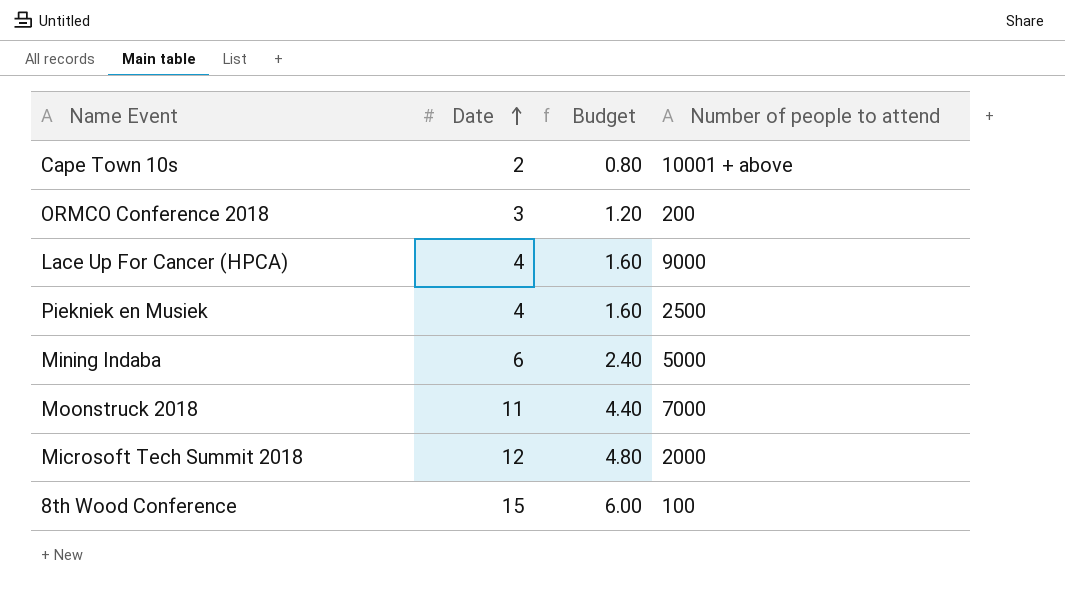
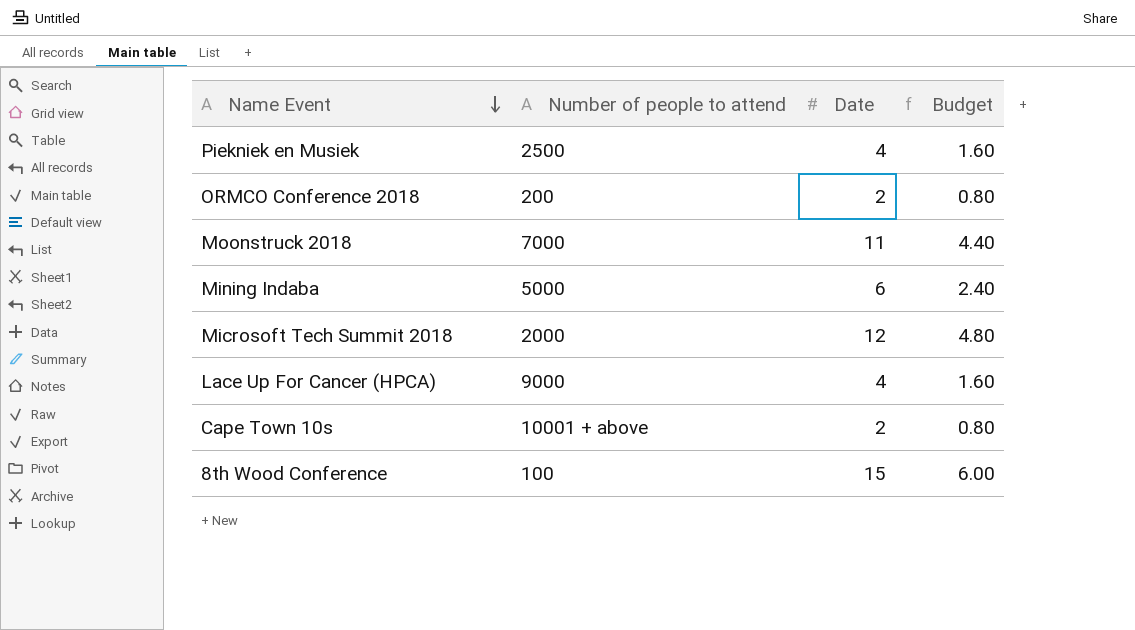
row order: Date ascending -> Name Event descending
column Number of people to attend | position: 4 -> 2
ORMCO Conference 2018 | Date: 3 -> 2
ORMCO Conference 2018 | Budget: 1.20 -> 0.80

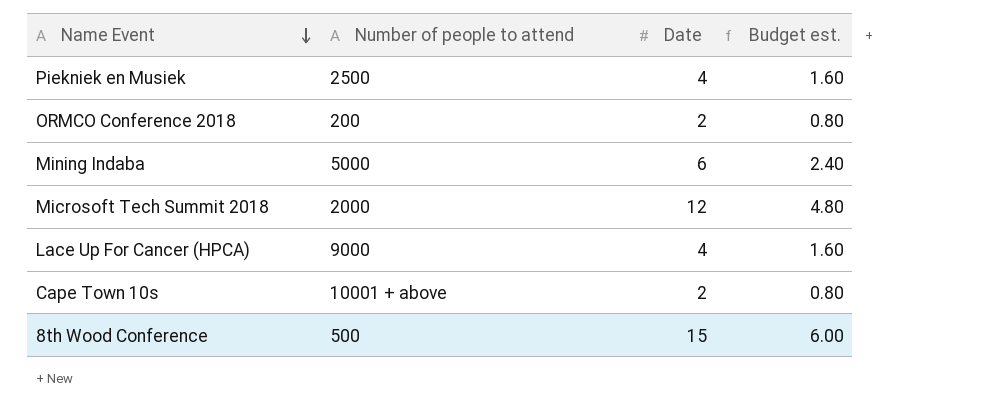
column name: Budget -> Budget est.
row Moonstruck 2018: 7000 | 11 | 4.40 -> none
8th Wood Conference | Number of people to attend: 100 -> 500

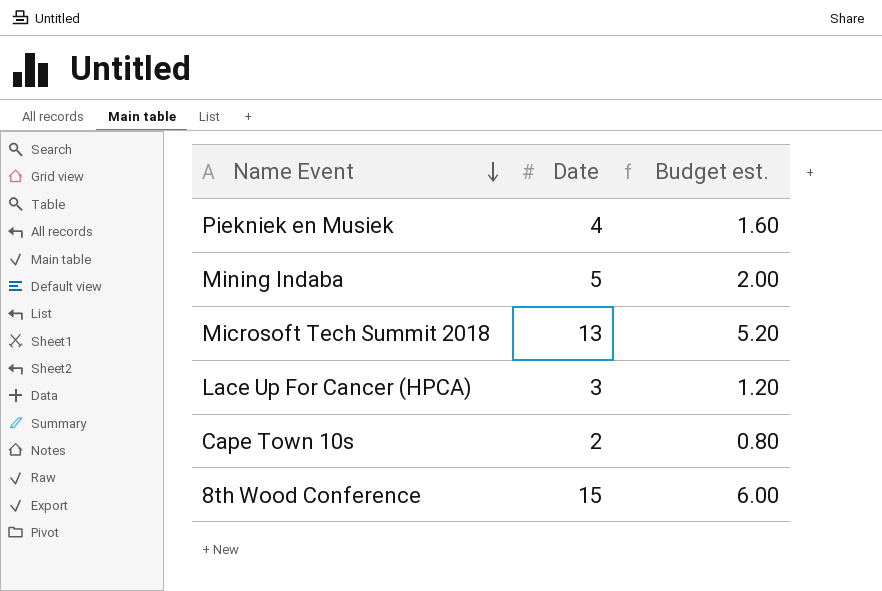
column Number of people to attend | position: 2 -> none
row ORMCO Conference 2018: 200 | 2 | 0.80 -> none
Mining Indaba | Date: 6 -> 5
Mining Indaba | Budget est.: 2.40 -> 2.00
Microsoft Tech Summit 2018 | Date: 12 -> 13
Microsoft Tech Summit 2018 | Budget est.: 4.80 -> 5.20
Lace Up For Cancer (HPCA) | Date: 4 -> 3
Lace Up For Cancer (HPCA) | Budget est.: 1.60 -> 1.20

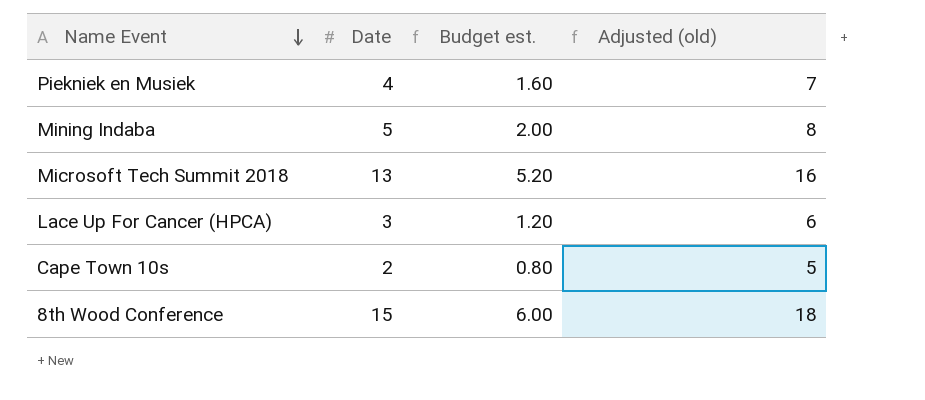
column Adjusted (old) | formula: none -> [Date] + 3

